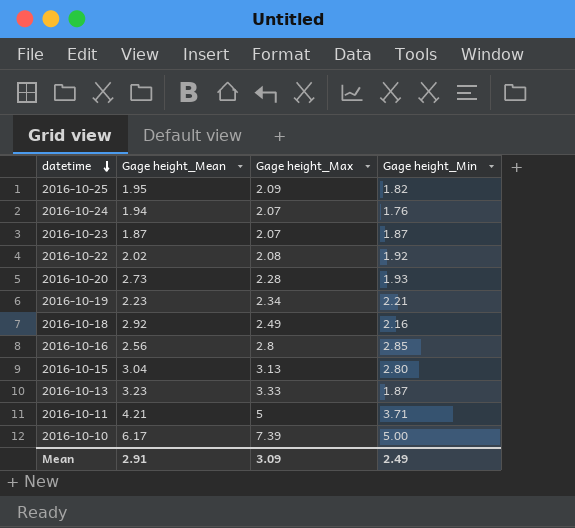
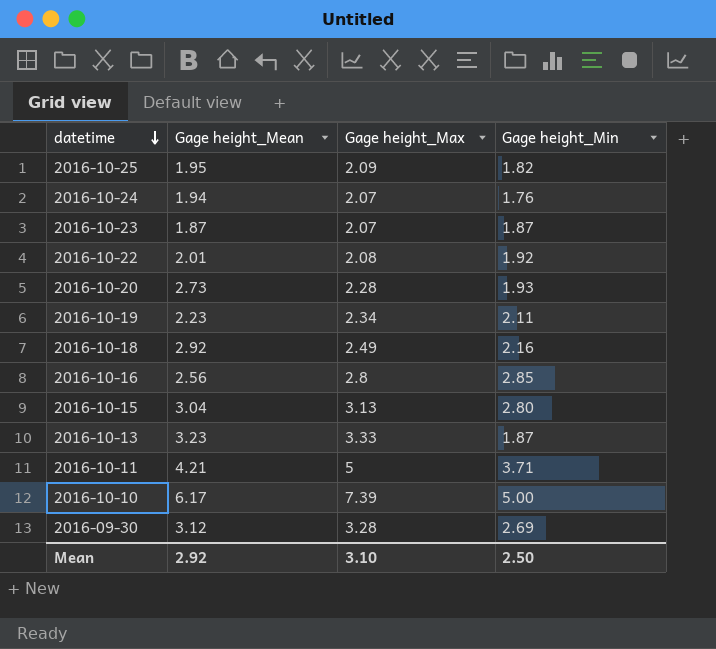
2016-10-22 | Gage height_Mean: 2.02 -> 2.01
2016-10-19 | Gage height_Min: 2.21 -> 2.11
row 2016-09-30: none -> 3.12 | 3.28 | 2.69
Mean | Gage height_Mean: 2.91 -> 2.92
Mean | Gage height_Max: 3.09 -> 3.10
Mean | Gage height_Min: 2.49 -> 2.50

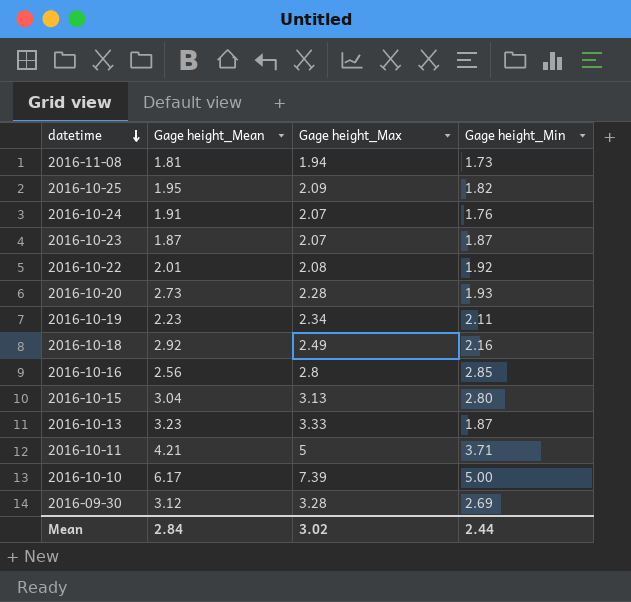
row 2016-11-08: none -> 1.81 | 1.94 | 1.73
2016-10-24 | Gage height_Mean: 1.94 -> 1.91
Mean | Gage height_Mean: 2.92 -> 2.84
Mean | Gage height_Max: 3.10 -> 3.02
Mean | Gage height_Min: 2.50 -> 2.44

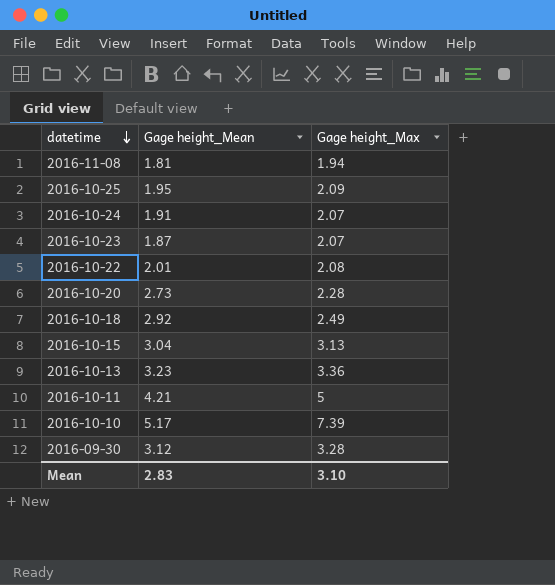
column Gage height_Min | position: 4 -> none
row 2016-10-19: 2.23 | 2.34 | 2.11 -> none
row 2016-10-16: 2.56 | 2.8 | 2.85 -> none
2016-10-13 | Gage height_Max: 3.33 -> 3.36
2016-10-10 | Gage height_Mean: 6.17 -> 5.17
Mean | Gage height_Mean: 2.84 -> 2.83
Mean | Gage height_Max: 3.02 -> 3.10

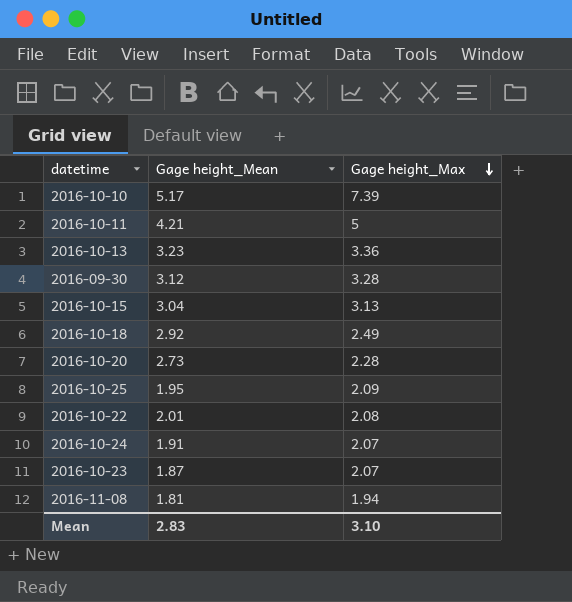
row order: datetime descending -> Gage height_Max descending

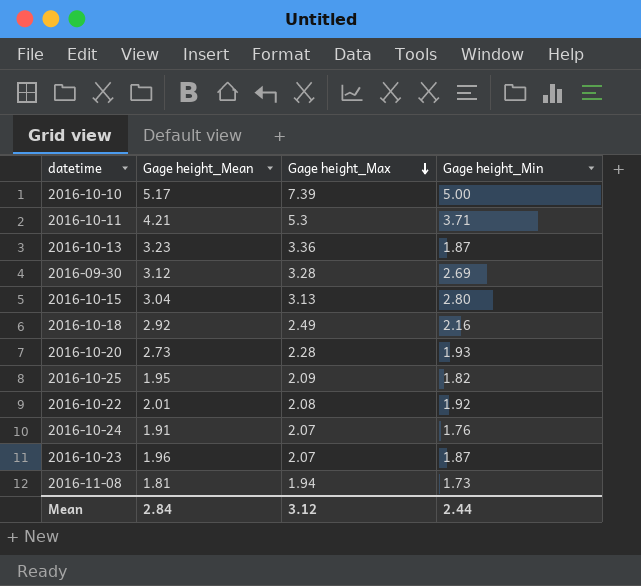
column Gage height_Min | position: none -> 4
2016-10-11 | Gage height_Max: 5 -> 5.3
2016-10-23 | Gage height_Mean: 1.87 -> 1.96
Mean | Gage height_Mean: 2.83 -> 2.84
Mean | Gage height_Max: 3.10 -> 3.12

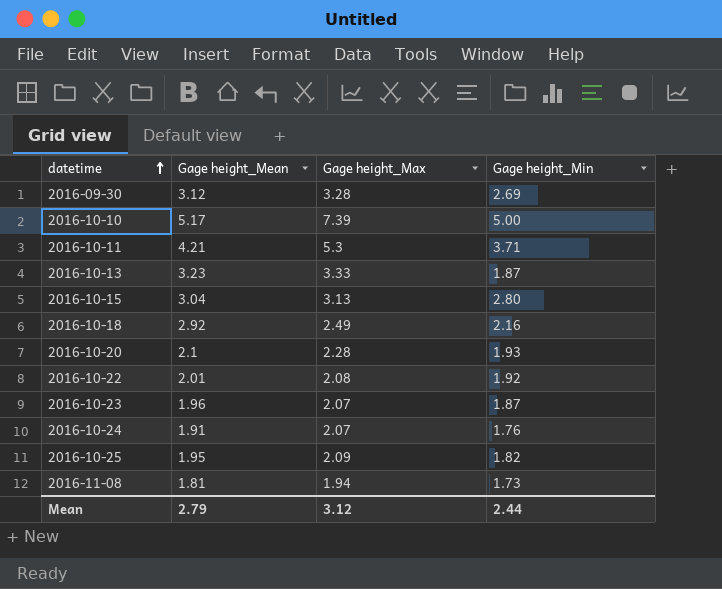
row order: Gage height_Max descending -> datetime ascending
2016-10-13 | Gage height_Max: 3.36 -> 3.33
2016-10-20 | Gage height_Mean: 2.73 -> 2.1
Mean | Gage height_Mean: 2.84 -> 2.79

